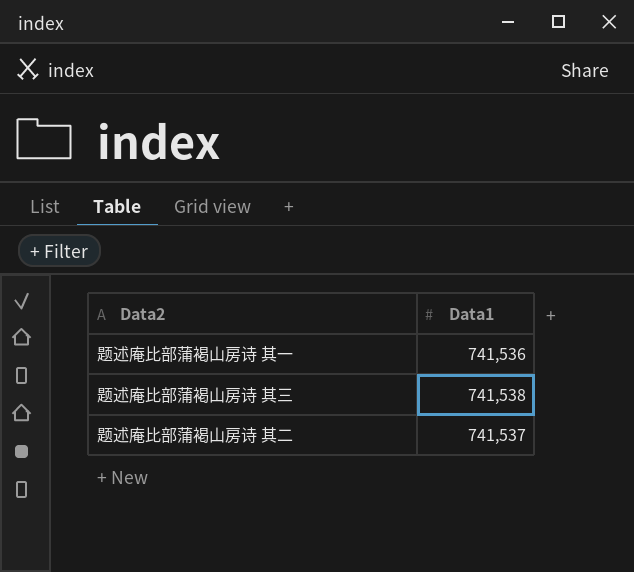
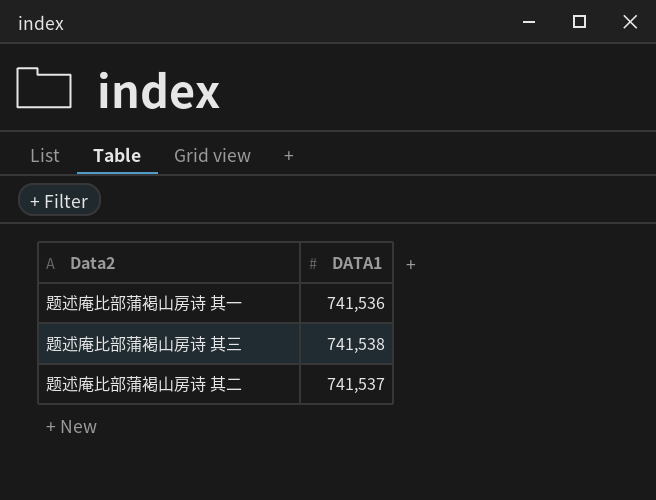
column name: Data1 -> DATA1

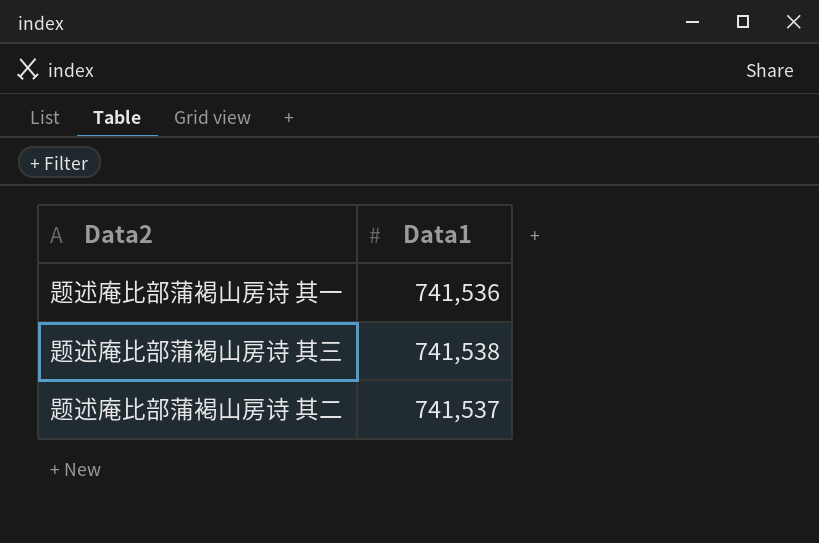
column name: DATA1 -> Data1

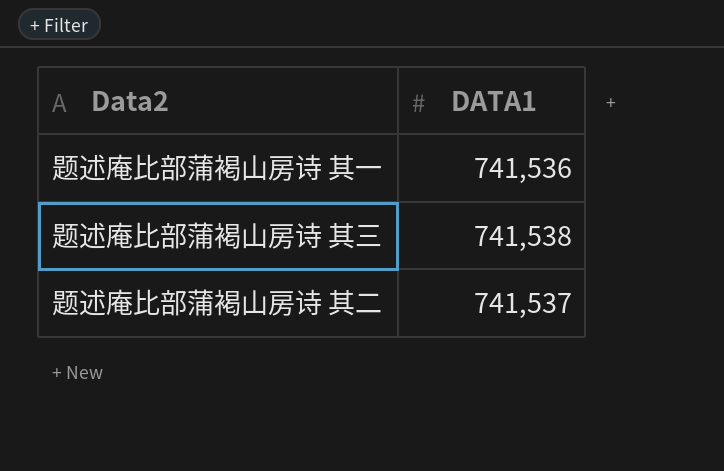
column name: Data1 -> DATA1

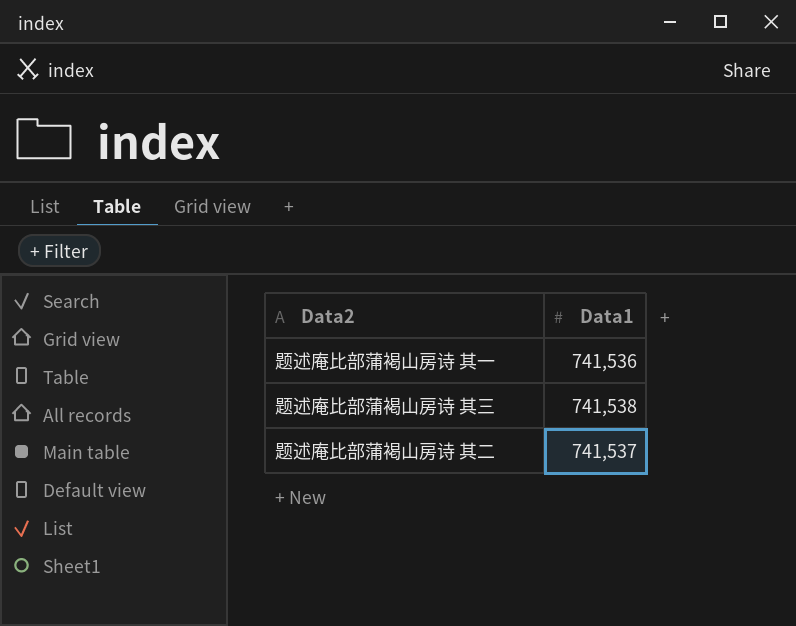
column name: DATA1 -> Data1

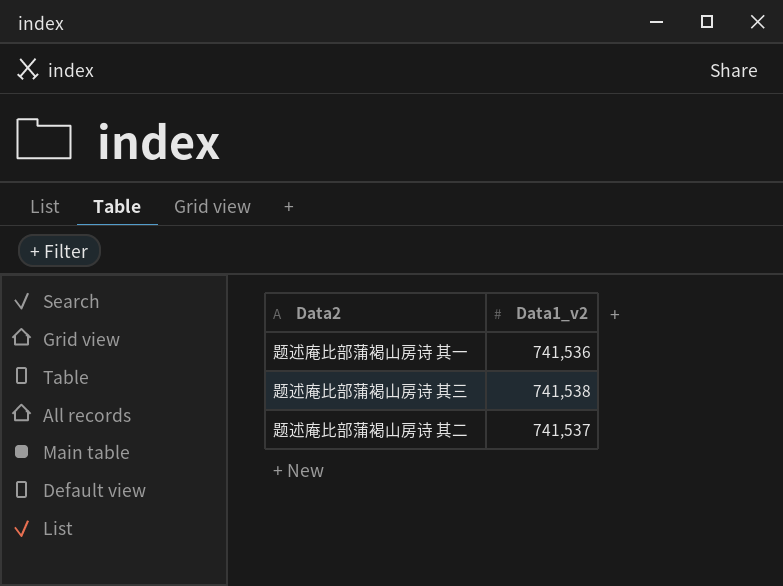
column name: Data1 -> Data1_v2

